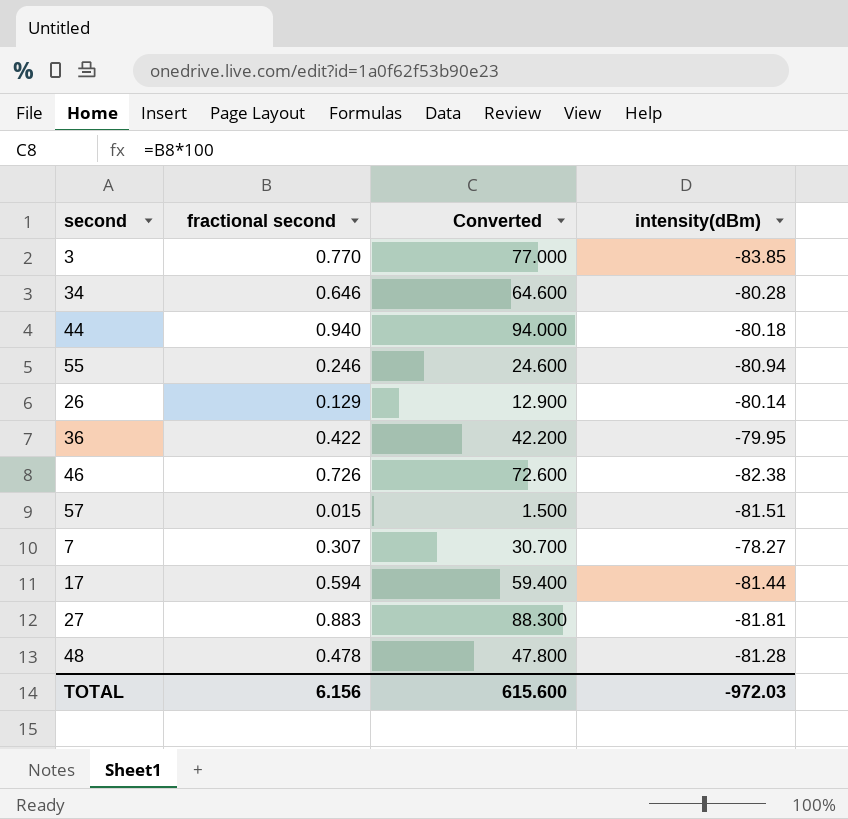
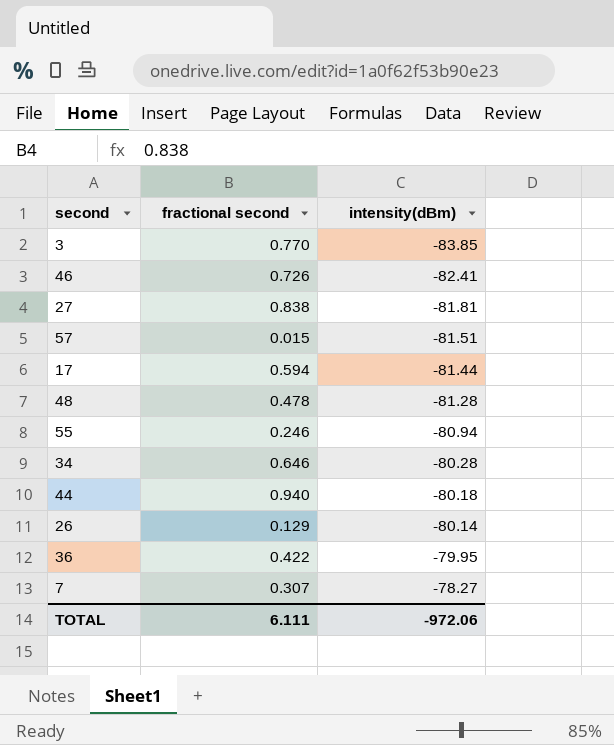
row order: none -> intensity(dBm) ascending
column Converted | formula: [fractional second] * 100 -> none
46 | intensity(dBm): -82.38 -> -82.41
27 | fractional second: 0.883 -> 0.838
TOTAL | fractional second: 6.156 -> 6.111
TOTAL | intensity(dBm): -972.03 -> -972.06

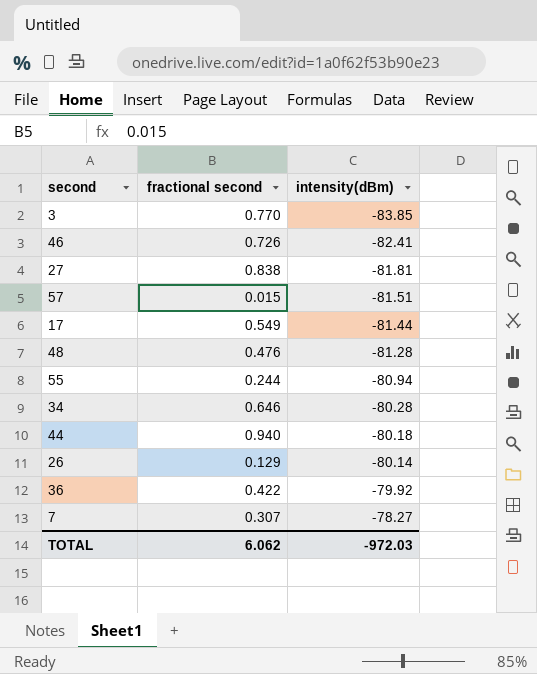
17 | fractional second: 0.594 -> 0.549
48 | fractional second: 0.478 -> 0.476
55 | fractional second: 0.246 -> 0.244
36 | intensity(dBm): -79.95 -> -79.92
TOTAL | fractional second: 6.111 -> 6.062
TOTAL | intensity(dBm): -972.06 -> -972.03

